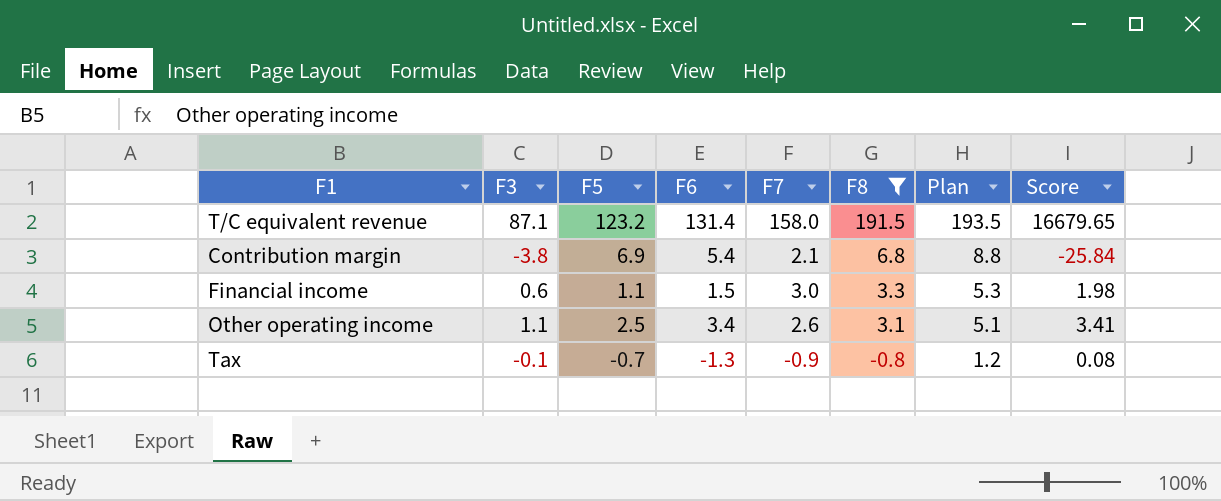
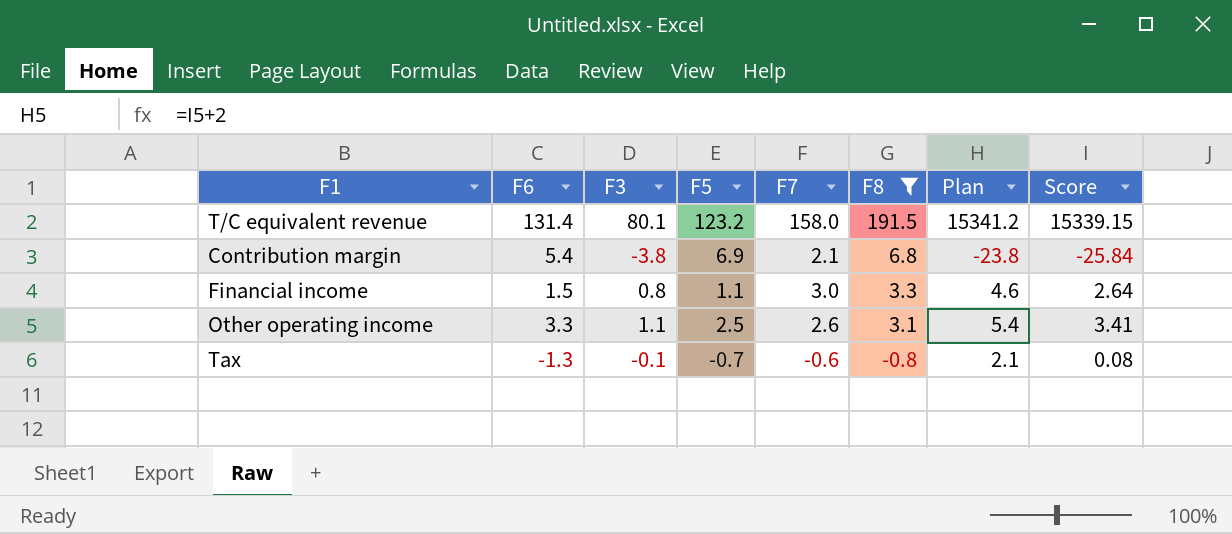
column F6 | position: 4 -> 2
column Plan | formula: [F8] + 2 -> [Score] + 2
T/C equivalent revenue | F3: 87.1 -> 80.1
T/C equivalent revenue | Score: 16679.65 -> 15339.15
Financial income | F3: 0.6 -> 0.8
Financial income | Score: 1.98 -> 2.64
Other operating income | F6: 3.4 -> 3.3
Tax | F7: -0.9 -> -0.6

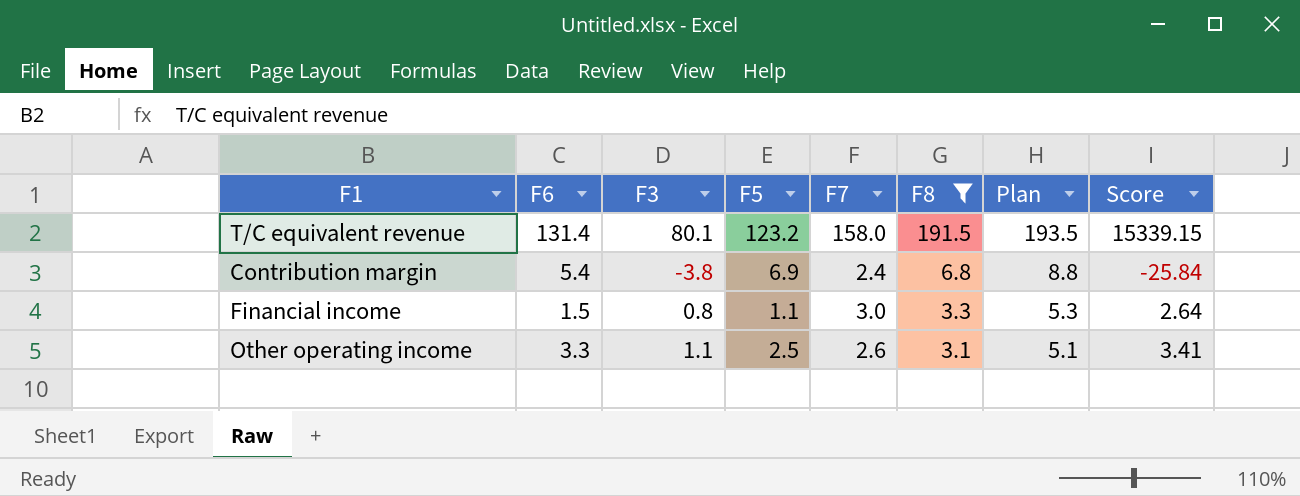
column Plan | formula: [Score] + 2 -> [F8] + 2
row Tax: -1.3 | -0.1 | -0.7 | -0.6 | -0.8 | 2.1 | 0.08 -> none
Contribution margin | F7: 2.1 -> 2.4

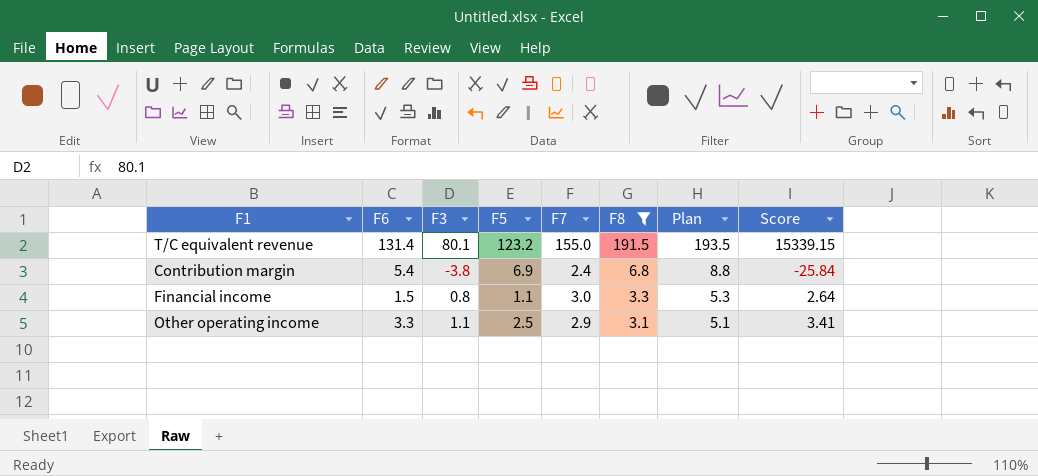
T/C equivalent revenue | F7: 158.0 -> 155.0
Other operating income | F7: 2.6 -> 2.9

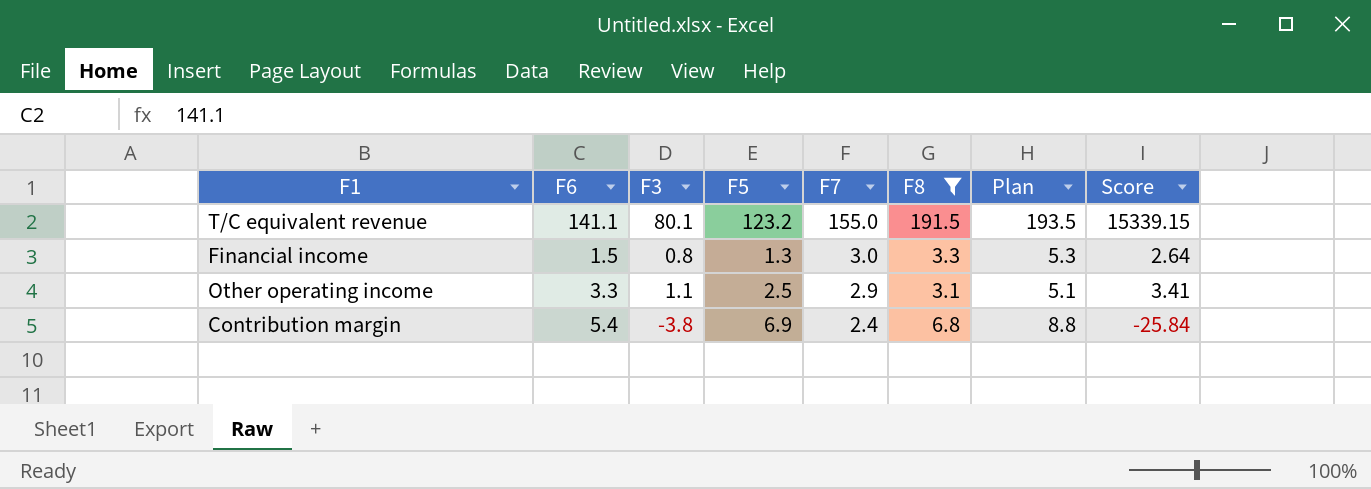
row order: F8 descending -> F7 descending
T/C equivalent revenue | F6: 131.4 -> 141.1
Financial income | F5: 1.1 -> 1.3

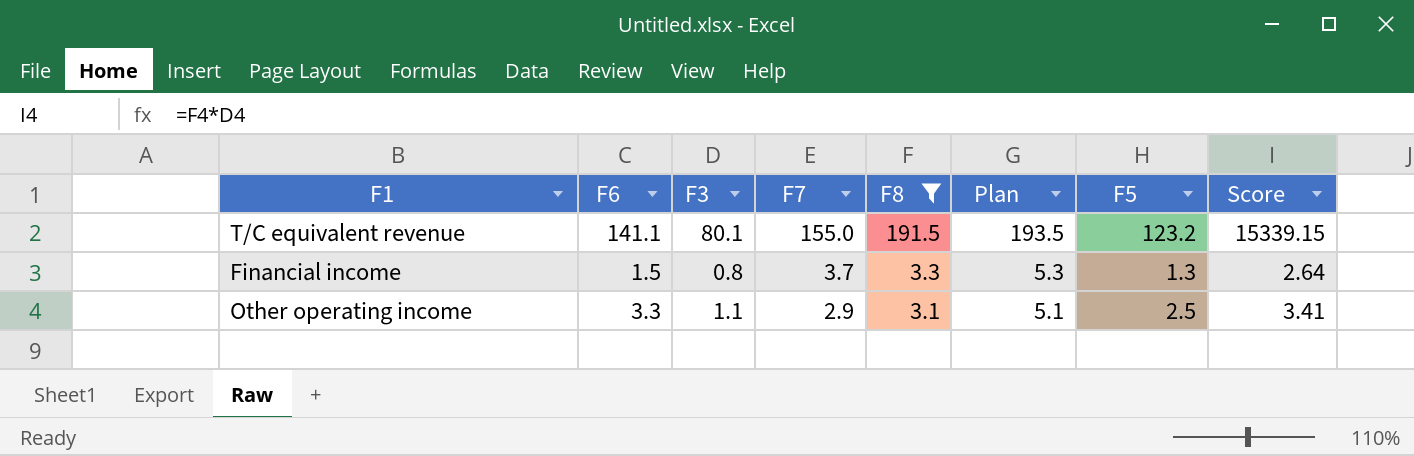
column F5 | position: 4 -> 7
row Contribution margin: 5.4 | -3.8 | 6.9 | 2.4 | 6.8 | 8.8 | -25.84 -> none
Financial income | F7: 3.0 -> 3.7

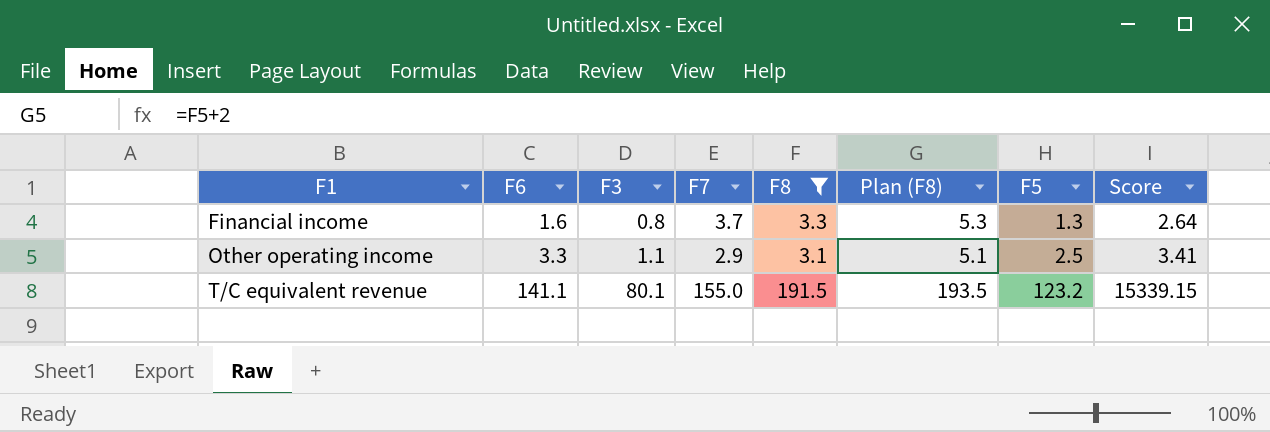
row order: F7 descending -> F1 ascending
column name: Plan -> Plan (F8)
Financial income | F6: 1.5 -> 1.6

